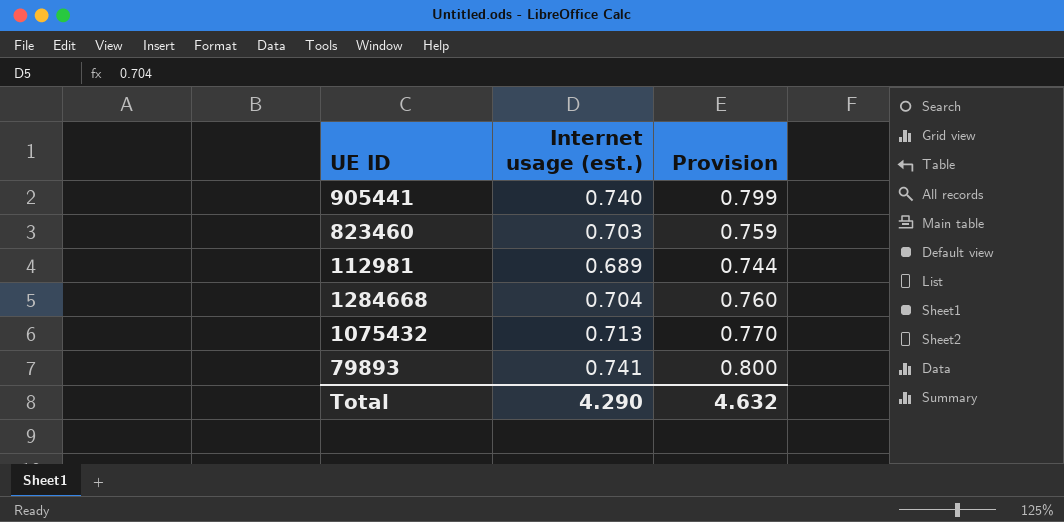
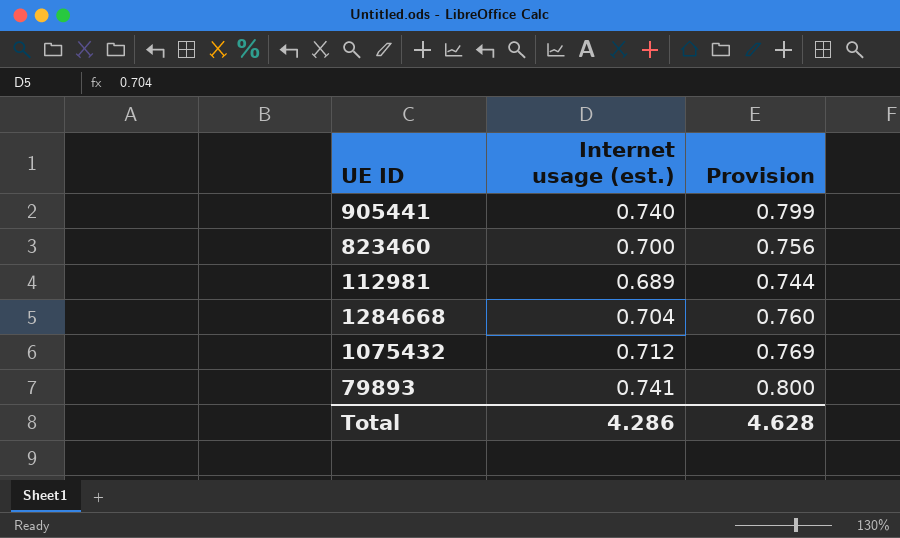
823460 | Internet usage (est.): 0.703 -> 0.700
823460 | Provision: 0.759 -> 0.756
1075432 | Internet usage (est.): 0.713 -> 0.712
1075432 | Provision: 0.770 -> 0.769
Total | Internet usage (est.): 4.290 -> 4.286
Total | Provision: 4.632 -> 4.628

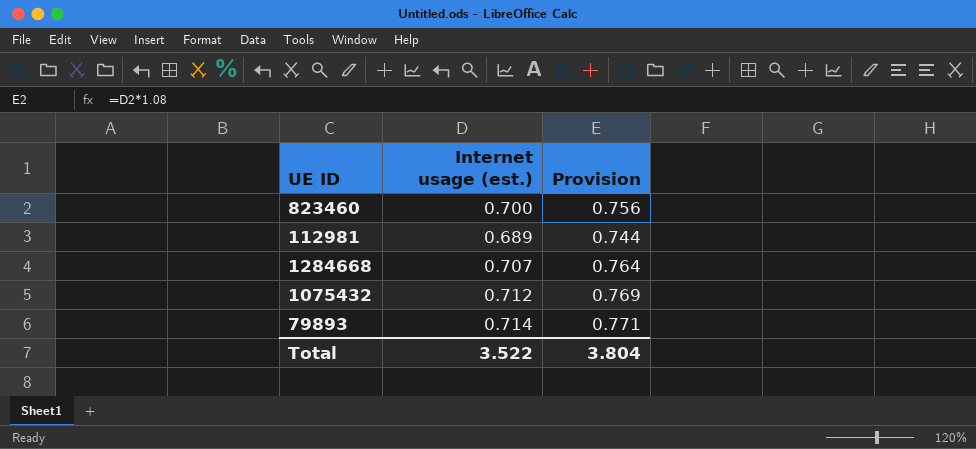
row 905441: 0.740 | 0.799 -> none
1284668 | Internet usage (est.): 0.704 -> 0.707
1284668 | Provision: 0.760 -> 0.764
79893 | Internet usage (est.): 0.741 -> 0.714
79893 | Provision: 0.800 -> 0.771
Total | Internet usage (est.): 4.286 -> 3.522
Total | Provision: 4.628 -> 3.804

